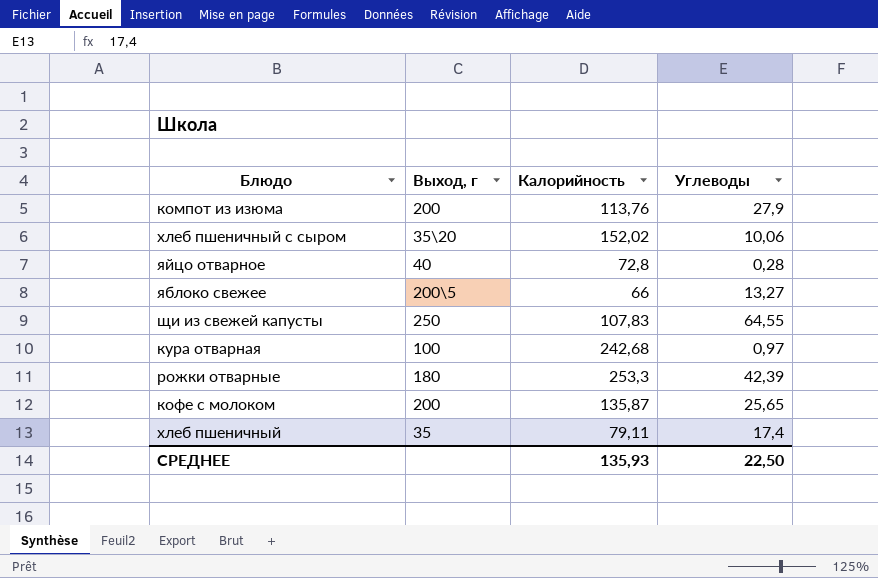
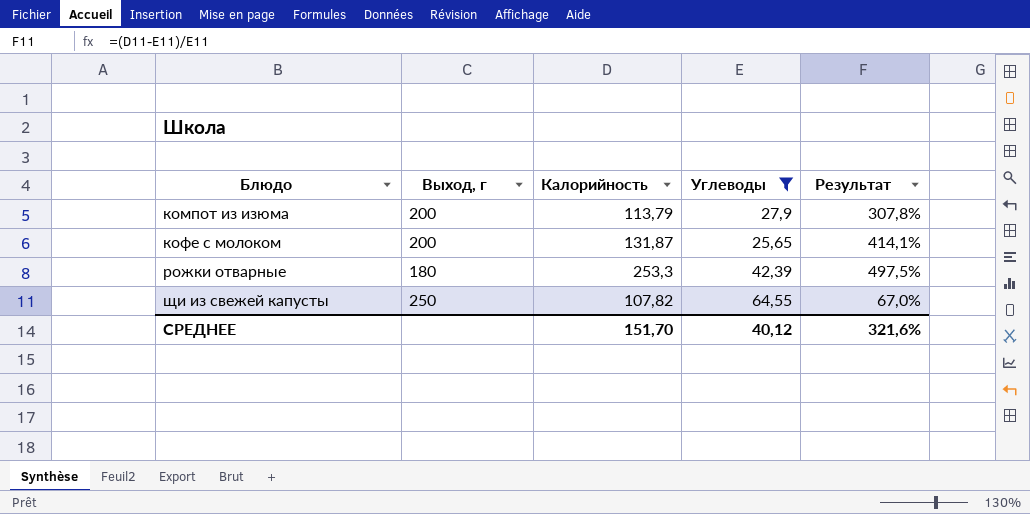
filter: none -> Углеводы >= 25,65
row order: none -> Блюдо ascending
column Результат | formula: none -> ([Калорийность] - [Углеводы]) / [Углеводы]
компот из изюма | Калорийность: 113,76 -> 113,79
кофе с молоком | Калорийность: 135,87 -> 131,87
щи из свежей капусты | Калорийность: 107,83 -> 107,82
СРЕДНЕЕ | Калорийность: 135,93 -> 151,70
СРЕДНЕЕ | Углеводы: 22,50 -> 40,12

